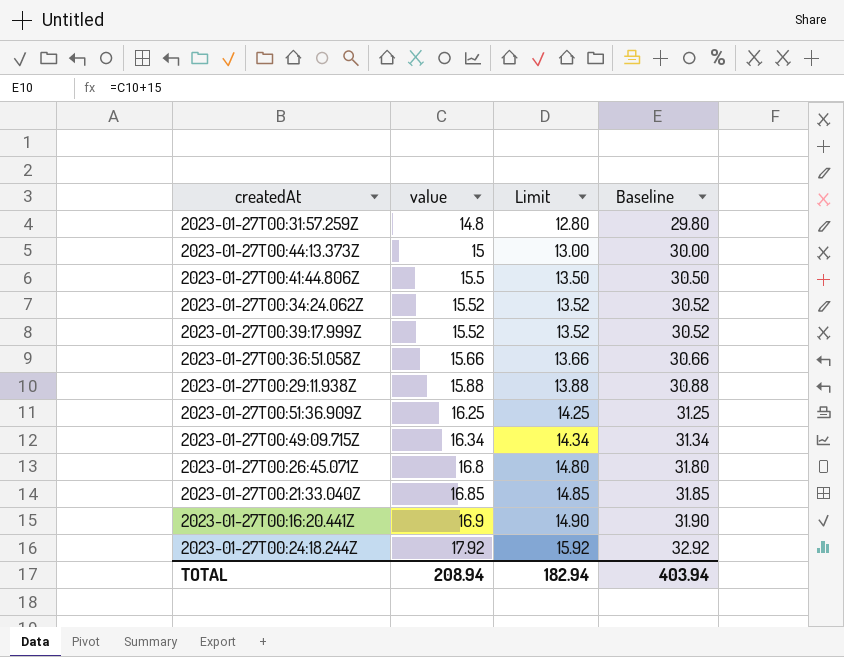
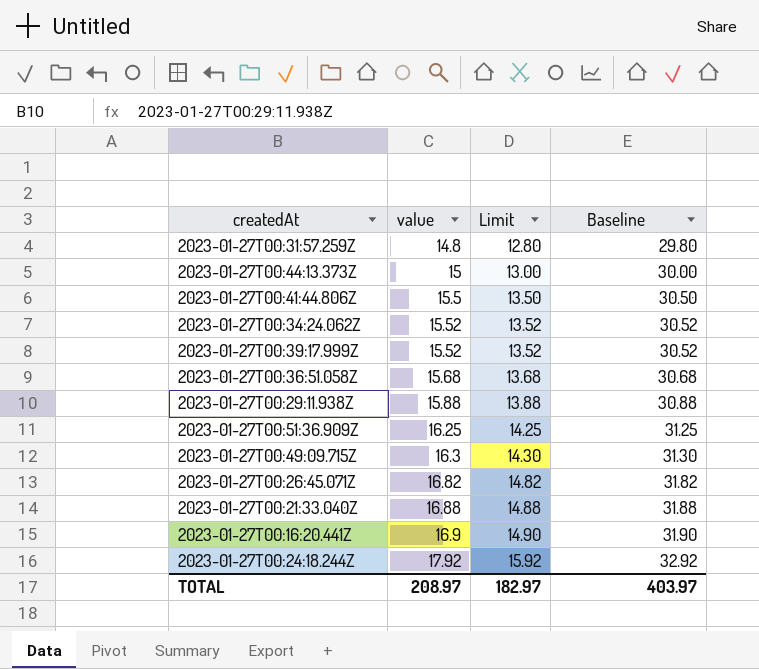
2023-01-27T00:36:51.058Z | value: 15.66 -> 15.68
2023-01-27T00:36:51.058Z | Limit: 13.66 -> 13.68
2023-01-27T00:36:51.058Z | Baseline: 30.66 -> 30.68
2023-01-27T00:49:09.715Z | value: 16.34 -> 16.3
2023-01-27T00:49:09.715Z | Limit: 14.34 -> 14.30
2023-01-27T00:49:09.715Z | Baseline: 31.34 -> 31.30
2023-01-27T00:26:45.071Z | value: 16.8 -> 16.82
2023-01-27T00:26:45.071Z | Limit: 14.80 -> 14.82
2023-01-27T00:26:45.071Z | Baseline: 31.80 -> 31.82
2023-01-27T00:21:33.040Z | value: 16.85 -> 16.88
2023-01-27T00:21:33.040Z | Limit: 14.85 -> 14.88
2023-01-27T00:21:33.040Z | Baseline: 31.85 -> 31.88
TOTAL | value: 208.94 -> 208.97
TOTAL | Limit: 182.94 -> 182.97
TOTAL | Baseline: 403.94 -> 403.97

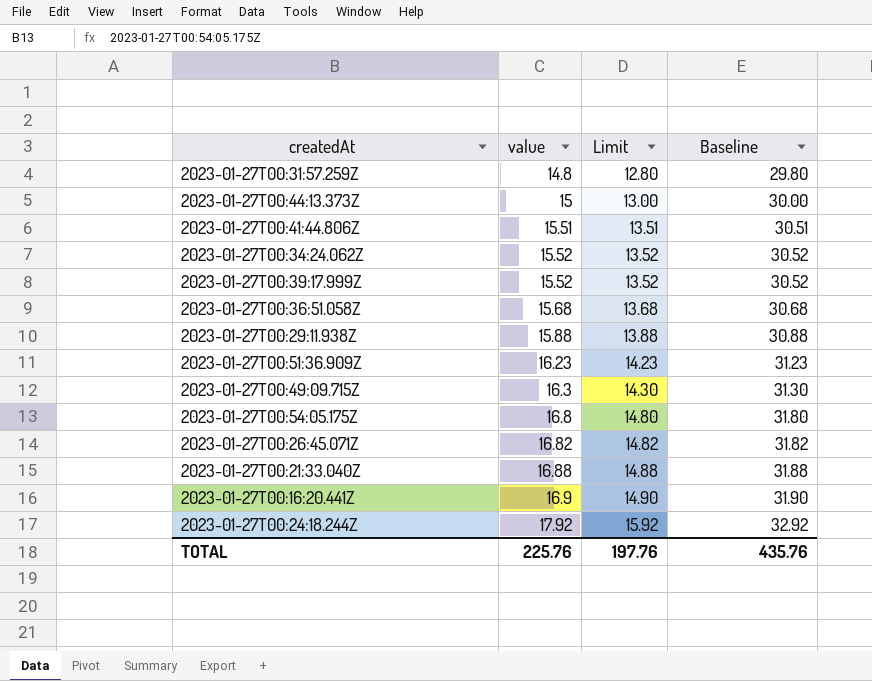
2023-01-27T00:41:44.806Z | value: 15.5 -> 15.51
2023-01-27T00:41:44.806Z | Limit: 13.50 -> 13.51
2023-01-27T00:41:44.806Z | Baseline: 30.50 -> 30.51
2023-01-27T00:51:36.909Z | value: 16.25 -> 16.23
2023-01-27T00:51:36.909Z | Limit: 14.25 -> 14.23
2023-01-27T00:51:36.909Z | Baseline: 31.25 -> 31.23
row 2023-01-27T00:54:05.175Z: none -> 16.8 | 14.80 | 31.80
TOTAL | value: 208.97 -> 225.76
TOTAL | Limit: 182.97 -> 197.76
TOTAL | Baseline: 403.97 -> 435.76

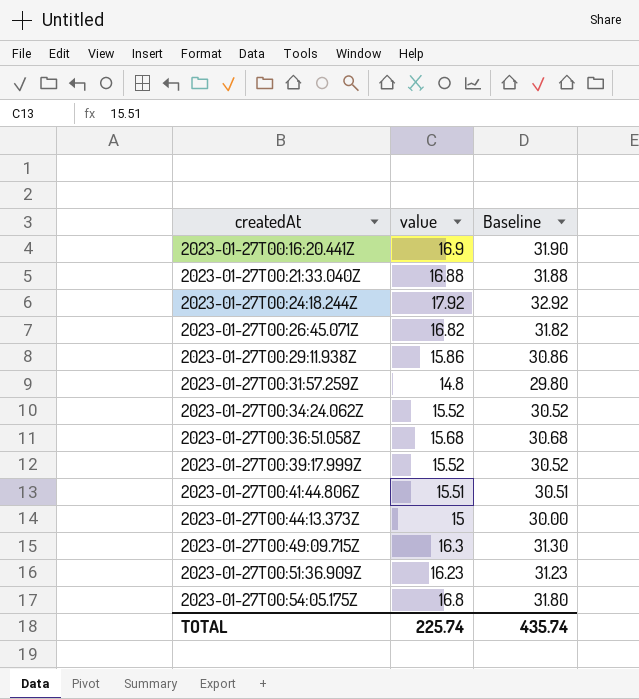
row order: value ascending -> createdAt ascending
column Limit | formula: [value] - 2 -> none
2023-01-27T00:29:11.938Z | value: 15.88 -> 15.86
2023-01-27T00:29:11.938Z | Baseline: 30.88 -> 30.86
TOTAL | value: 225.76 -> 225.74
TOTAL | Baseline: 435.76 -> 435.74

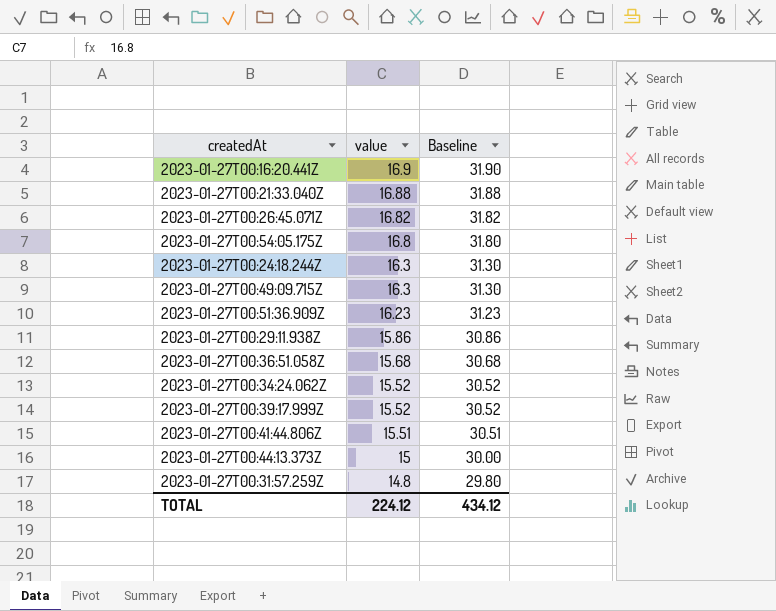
row order: createdAt ascending -> value descending
2023-01-27T00:24:18.244Z | value: 17.92 -> 16.3
2023-01-27T00:24:18.244Z | Baseline: 32.92 -> 31.30
TOTAL | value: 225.74 -> 224.12
TOTAL | Baseline: 435.74 -> 434.12

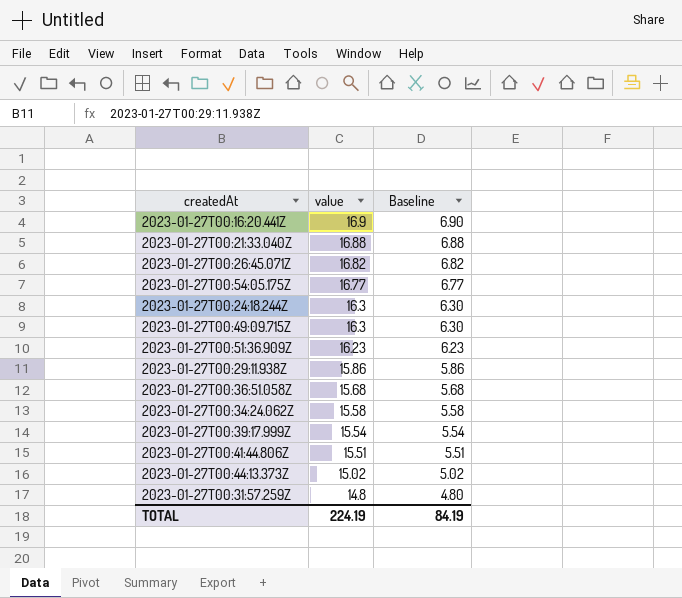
column Baseline | formula: [value] + 15 -> [value] - 10
2023-01-27T00:54:05.175Z | value: 16.8 -> 16.77
2023-01-27T00:34:24.062Z | value: 15.52 -> 15.58
2023-01-27T00:39:17.999Z | value: 15.52 -> 15.54
2023-01-27T00:44:13.373Z | value: 15 -> 15.02
TOTAL | value: 224.12 -> 224.19
TOTAL | Baseline: 434.12 -> 84.19

